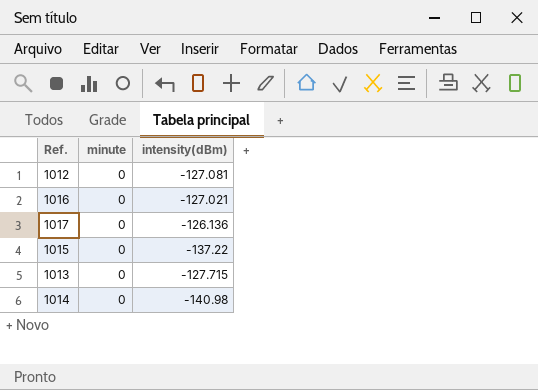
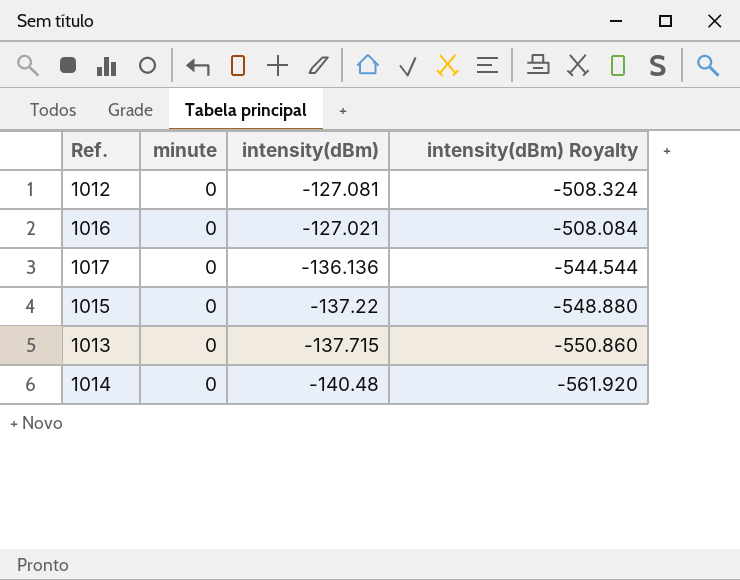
column intensity(dBm) Royalty | formula: none -> [intensity(dBm)] * 4
1017 | intensity(dBm): -126.136 -> -136.136
1013 | intensity(dBm): -127.715 -> -137.715
1014 | intensity(dBm): -140.98 -> -140.48

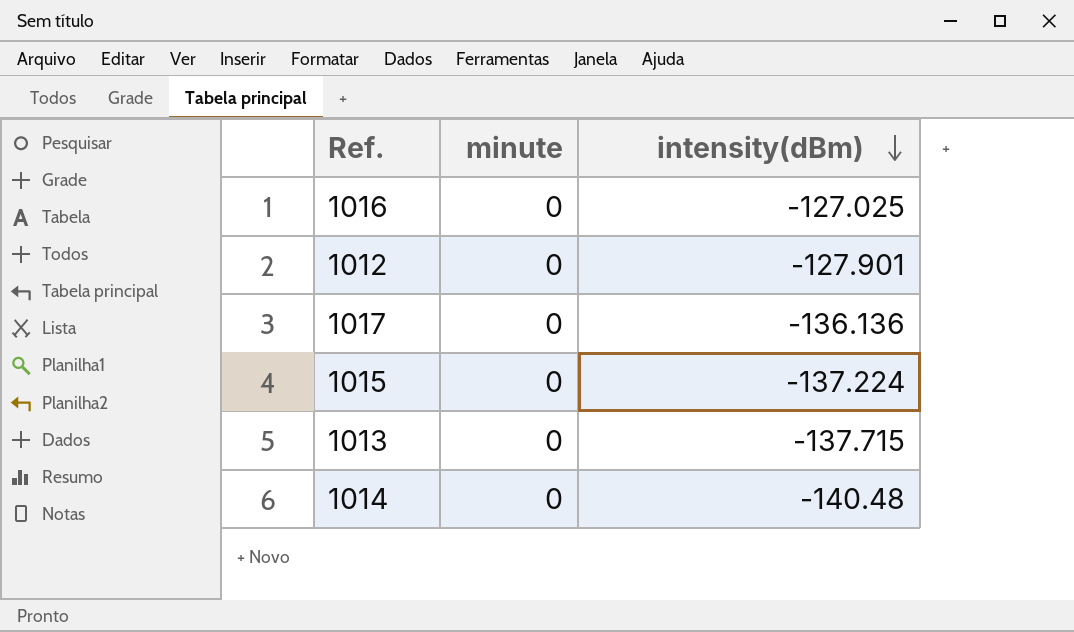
row order: none -> intensity(dBm) descending
column intensity(dBm) Royalty | formula: [intensity(dBm)] * 4 -> none
1016 | intensity(dBm): -127.021 -> -127.025
1012 | intensity(dBm): -127.081 -> -127.901
1015 | intensity(dBm): -137.22 -> -137.224

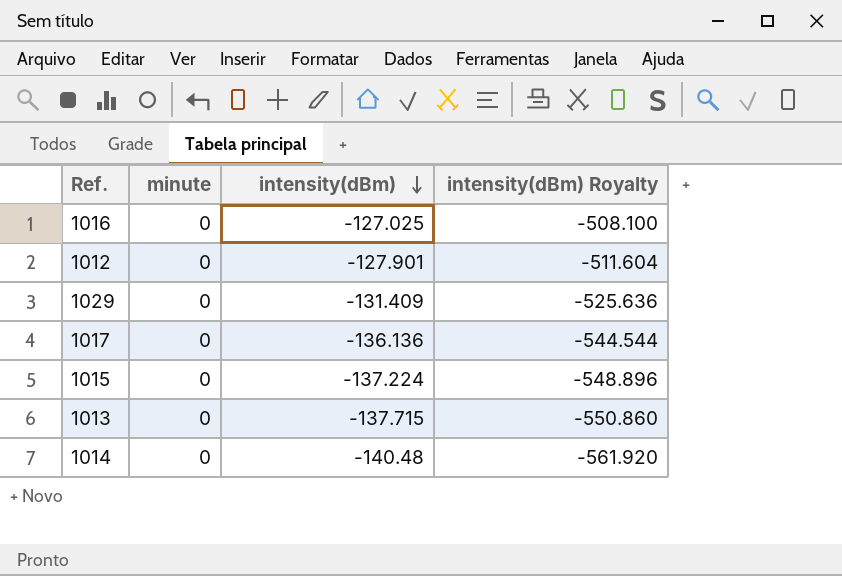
column intensity(dBm) Royalty | formula: none -> [intensity(dBm)] * 4
row 1029: none -> 0 | -131.409 | -525.636

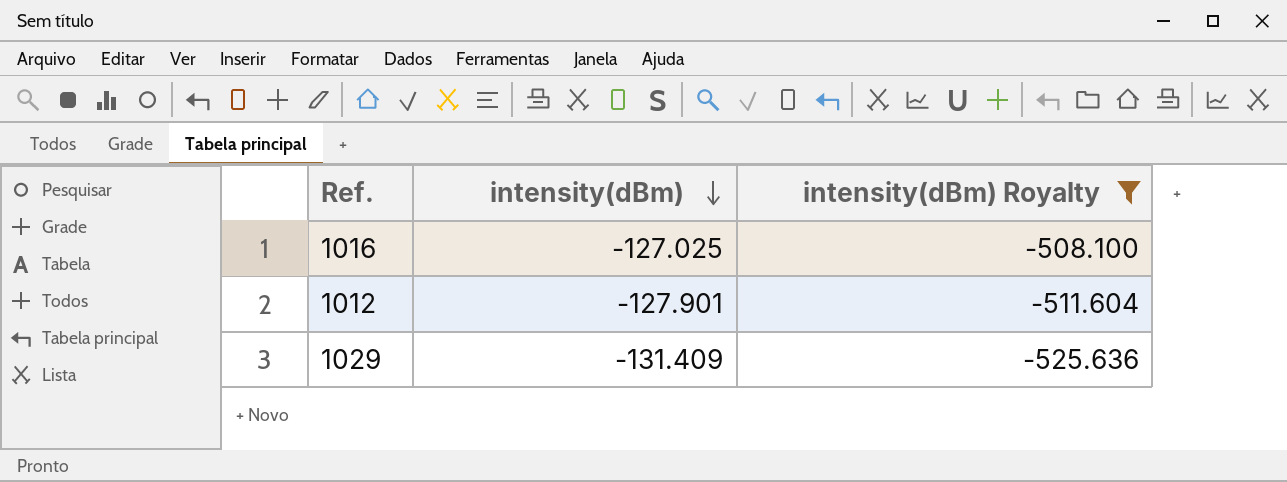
filter: none -> intensity(dBm) Royalty >= -525.636
column minute | position: 2 -> none

